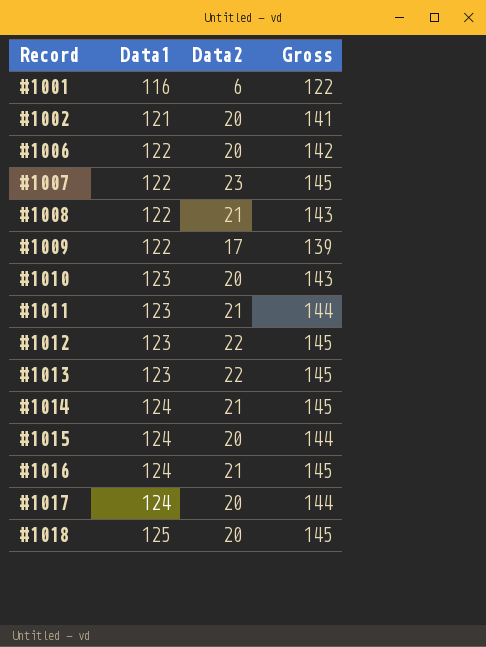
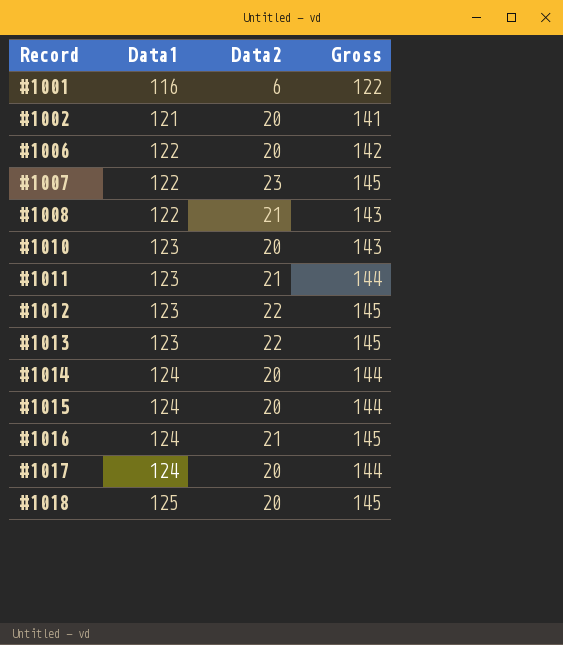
row #1009: 122 | 17 | 139 -> none
#1014 | Data2: 21 -> 20
#1014 | Gross: 145 -> 144

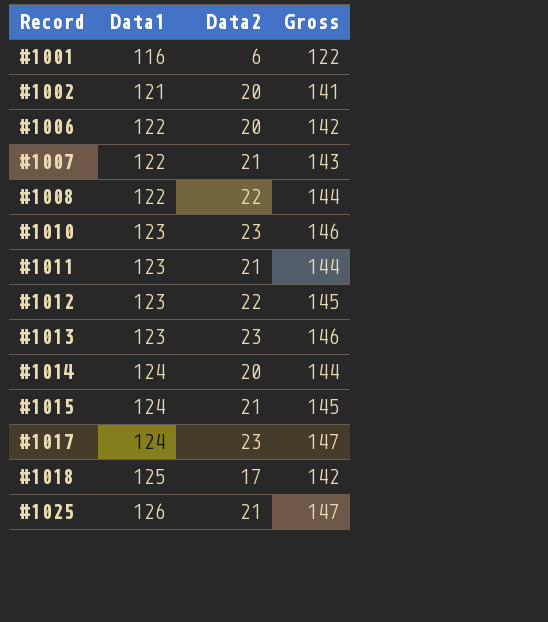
row #1016: 124 | 21 | 145 -> none
#1007 | Data2: 23 -> 21
#1007 | Gross: 145 -> 143
#1008 | Data2: 21 -> 22
#1008 | Gross: 143 -> 144
#1010 | Data2: 20 -> 23
#1010 | Gross: 143 -> 146
#1013 | Data2: 22 -> 23
#1013 | Gross: 145 -> 146
#1015 | Data2: 20 -> 21
#1015 | Gross: 144 -> 145
#1017 | Data2: 20 -> 23
#1017 | Gross: 144 -> 147
#1018 | Data2: 20 -> 17
#1018 | Gross: 145 -> 142
row #1025: none -> 126 | 21 | 147

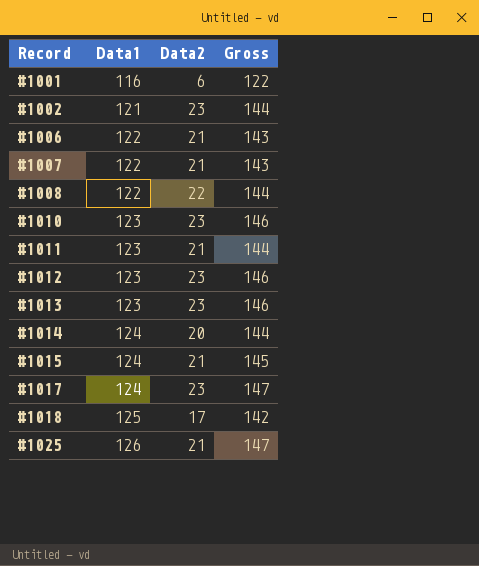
#1002 | Data2: 20 -> 23
#1002 | Gross: 141 -> 144
#1006 | Data2: 20 -> 21
#1006 | Gross: 142 -> 143
#1012 | Data2: 22 -> 23
#1012 | Gross: 145 -> 146

